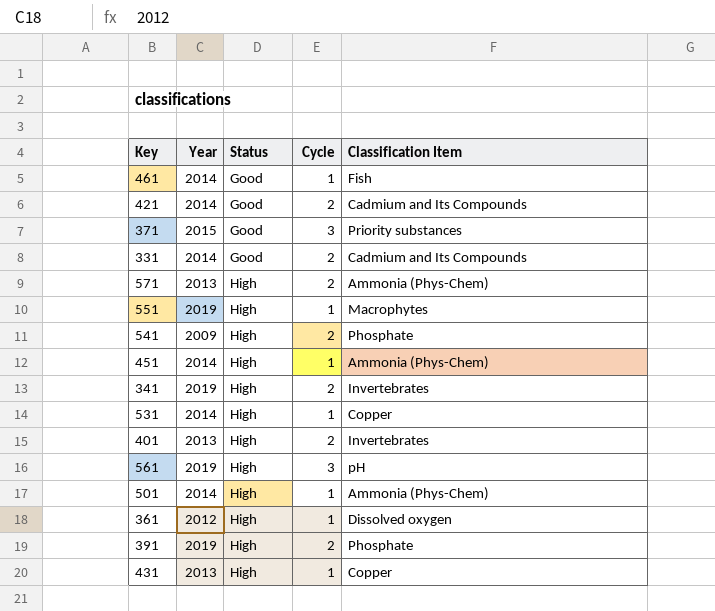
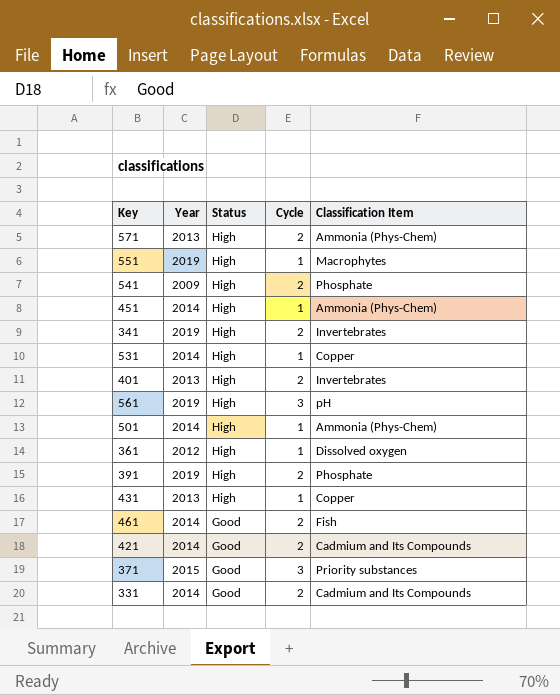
row order: Status ascending -> Status descending
461 | Cycle: 1 -> 2

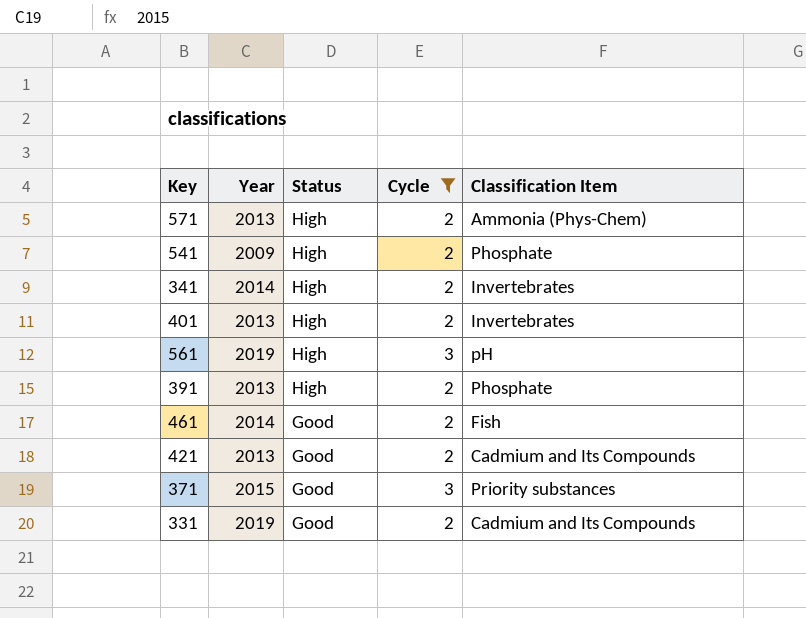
filter: none -> Cycle != 1
341 | Year: 2019 -> 2014
391 | Year: 2019 -> 2013
421 | Year: 2014 -> 2013
331 | Year: 2014 -> 2019

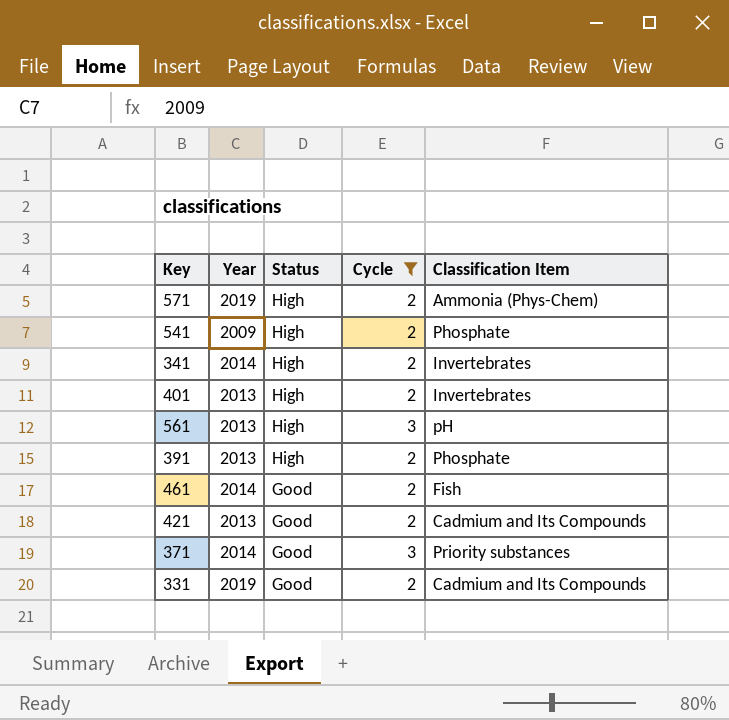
571 | Year: 2013 -> 2019
561 | Year: 2019 -> 2013
371 | Year: 2015 -> 2014

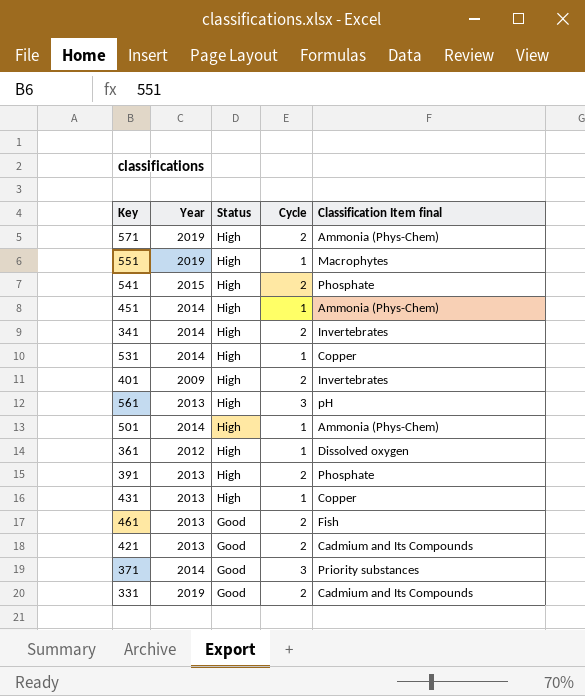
filter: Cycle != 1 -> none
column name: Classification Item -> Classification Item final
541 | Year: 2009 -> 2015
401 | Year: 2013 -> 2009
461 | Year: 2014 -> 2013

